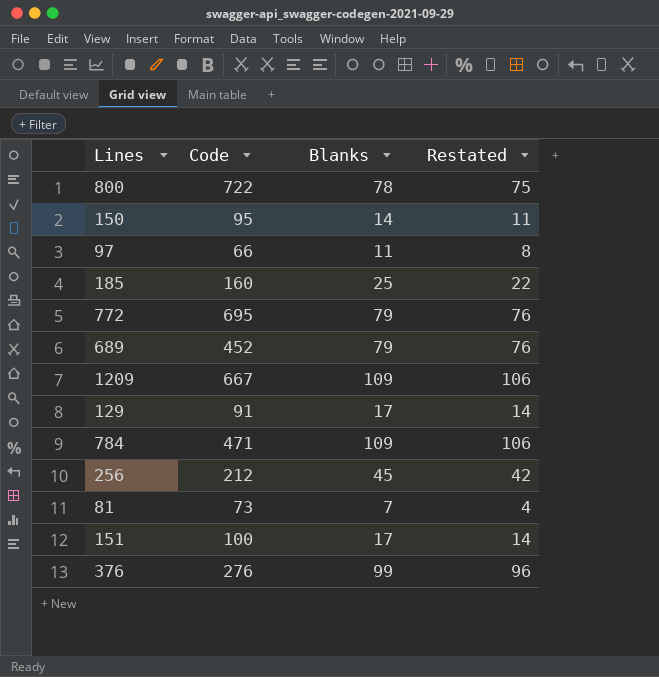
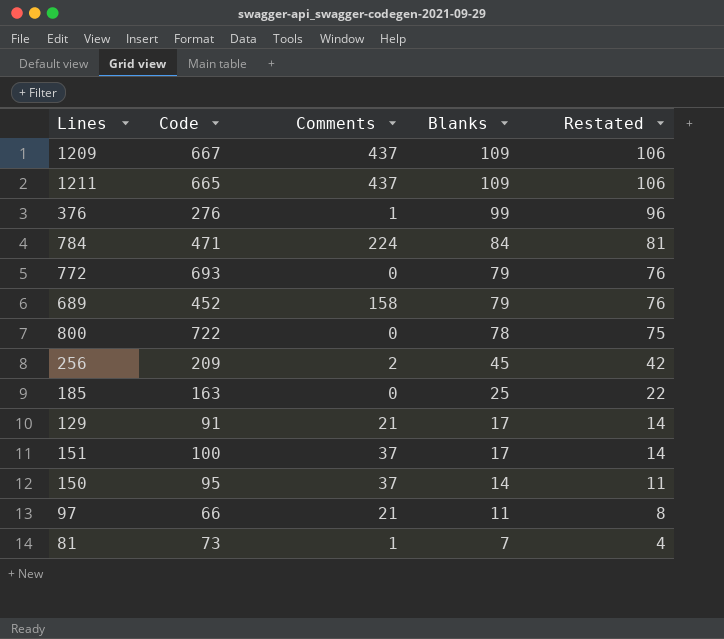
row order: none -> Blanks descending
column Comments | position: none -> 3
row 1211: none -> 665 | 437 | 109 | 106
784 | Blanks: 109 -> 84
784 | Restated: 106 -> 81
772 | Code: 695 -> 693
256 | Code: 212 -> 209
185 | Code: 160 -> 163

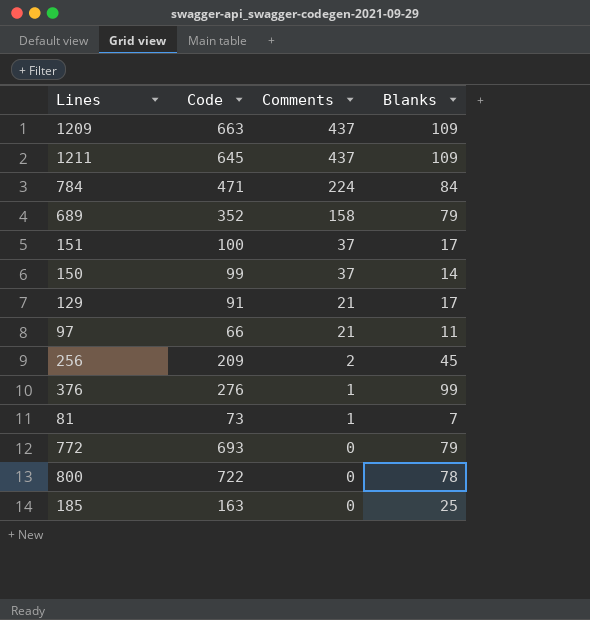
row order: Blanks descending -> Comments descending
column Restated | formula: [Blanks] - 3 -> none
1209 | Code: 667 -> 663
1211 | Code: 665 -> 645
689 | Code: 452 -> 352
150 | Code: 95 -> 99

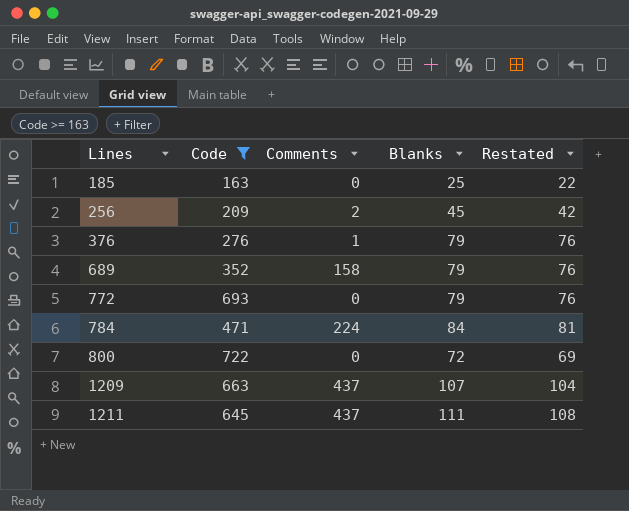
filter: none -> Code >= 163
row order: Comments descending -> Lines ascending
column Restated | formula: none -> [Blanks] - 3
376 | Blanks: 99 -> 79
800 | Blanks: 78 -> 72
1209 | Blanks: 109 -> 107
1211 | Blanks: 109 -> 111

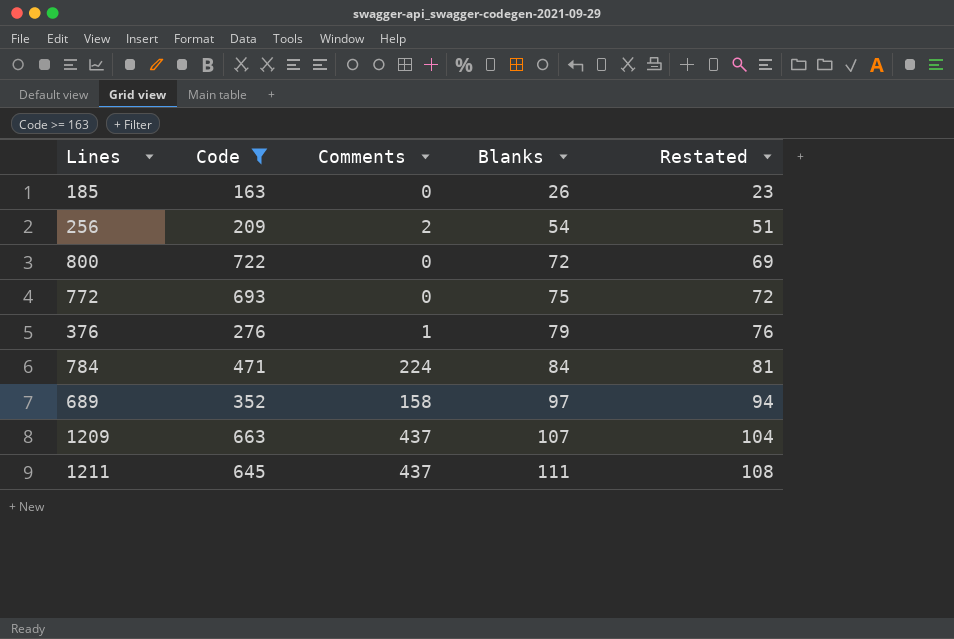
row order: Lines ascending -> Blanks ascending
185 | Blanks: 25 -> 26
185 | Restated: 22 -> 23
256 | Blanks: 45 -> 54
256 | Restated: 42 -> 51
772 | Blanks: 79 -> 75
772 | Restated: 76 -> 72
689 | Blanks: 79 -> 97
689 | Restated: 76 -> 94

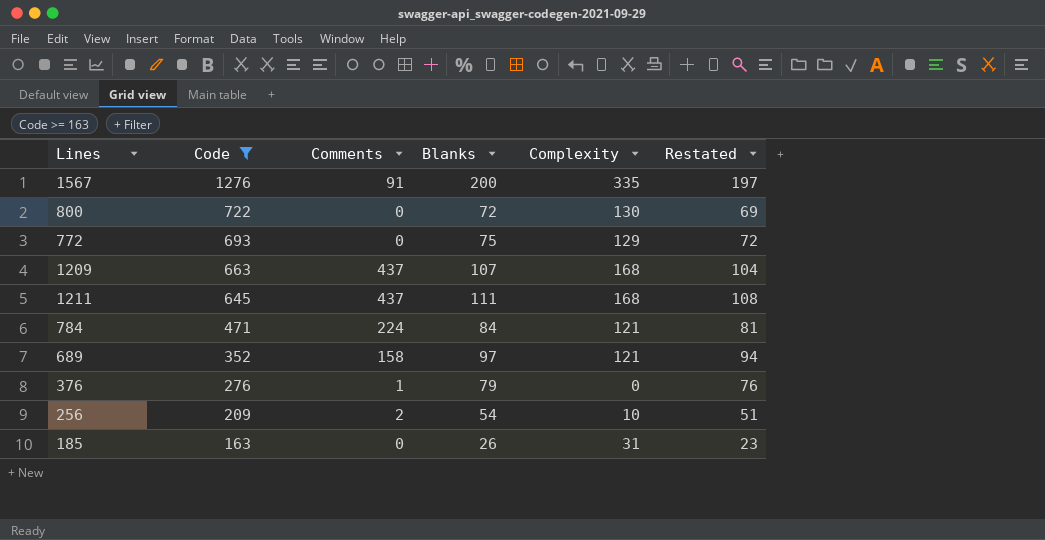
row order: Blanks ascending -> Code descending
column Complexity | position: none -> 5
row 1567: none -> 1276 | 91 | 200 | 335 | 197

